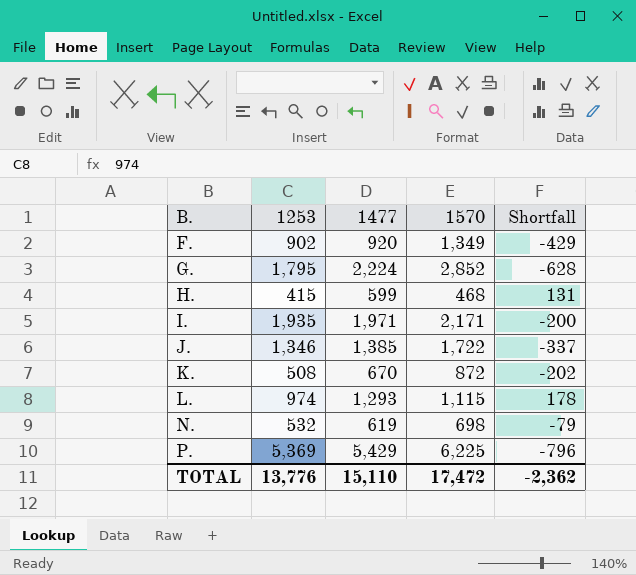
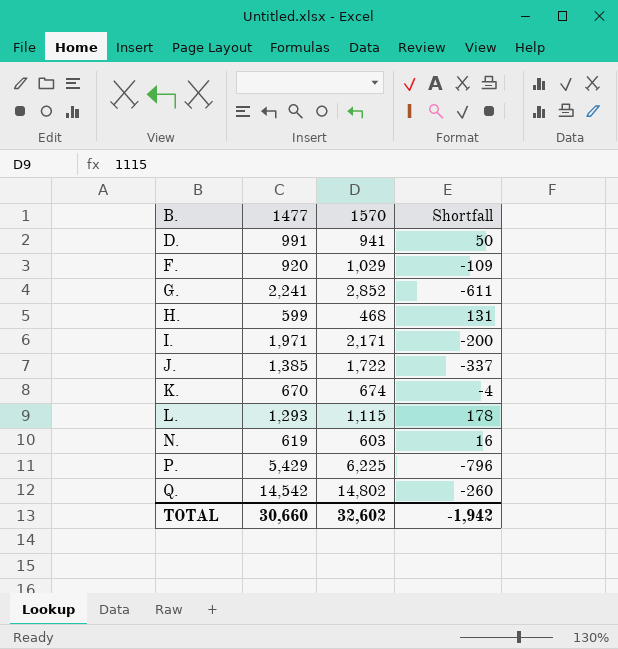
column 1253 | position: 2 -> none
row D.: none -> 991 | 941 | 50
F. | 1570: 1,349 -> 1,029
F. | Shortfall: -429 -> -109
G. | 1477: 2,224 -> 2,241
G. | Shortfall: -628 -> -611
K. | 1570: 872 -> 674
K. | Shortfall: -202 -> -4
N. | 1570: 698 -> 603
N. | Shortfall: -79 -> 16
row Q.: none -> 14,542 | 14,802 | -260
TOTAL | 1477: 15,110 -> 30,660
TOTAL | 1570: 17,472 -> 32,602
TOTAL | Shortfall: -2,362 -> -1,942

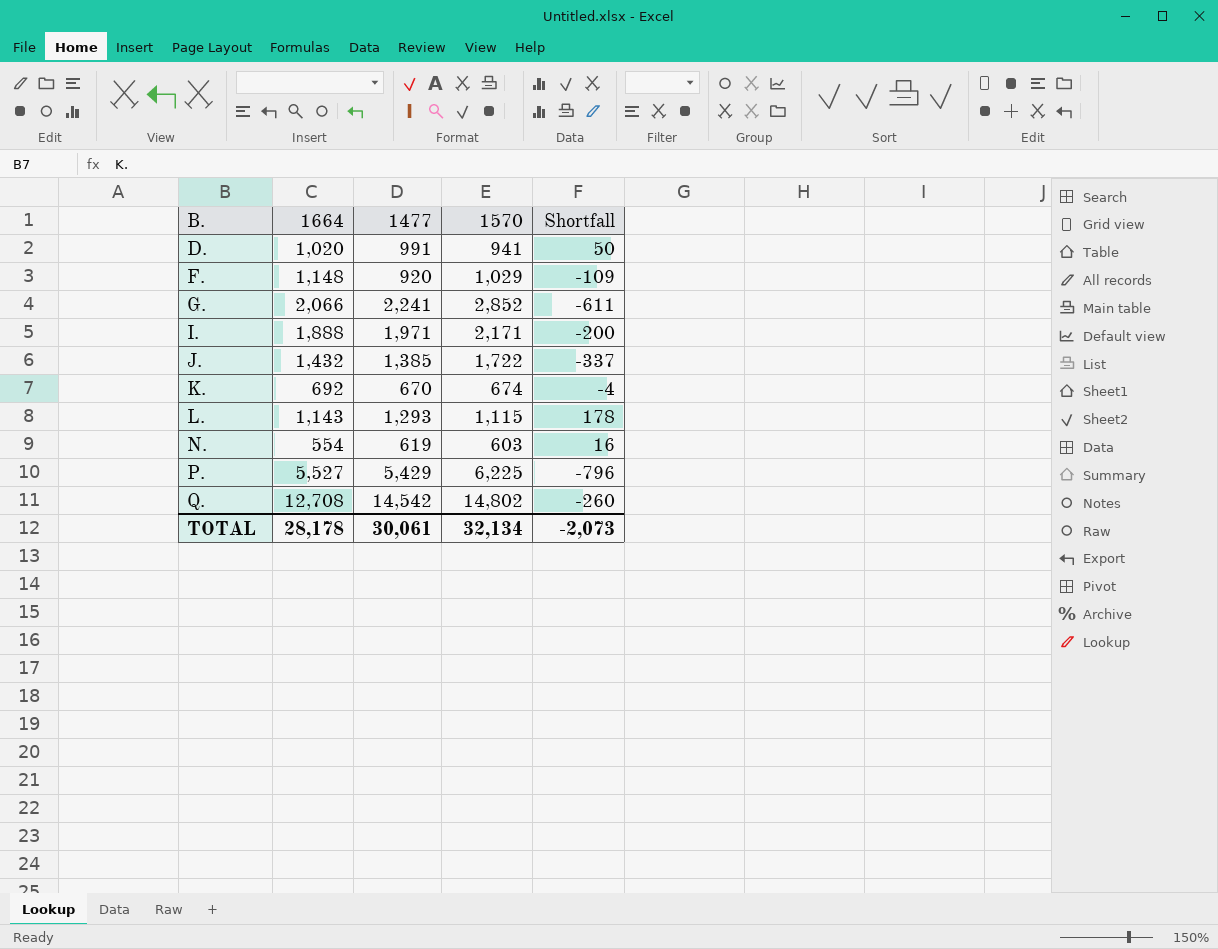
column 1664 | position: none -> 2
row H.: 599 | 468 | 131 -> none
TOTAL | 1477: 30,660 -> 30,061
TOTAL | 1570: 32,602 -> 32,134
TOTAL | Shortfall: -1,942 -> -2,073

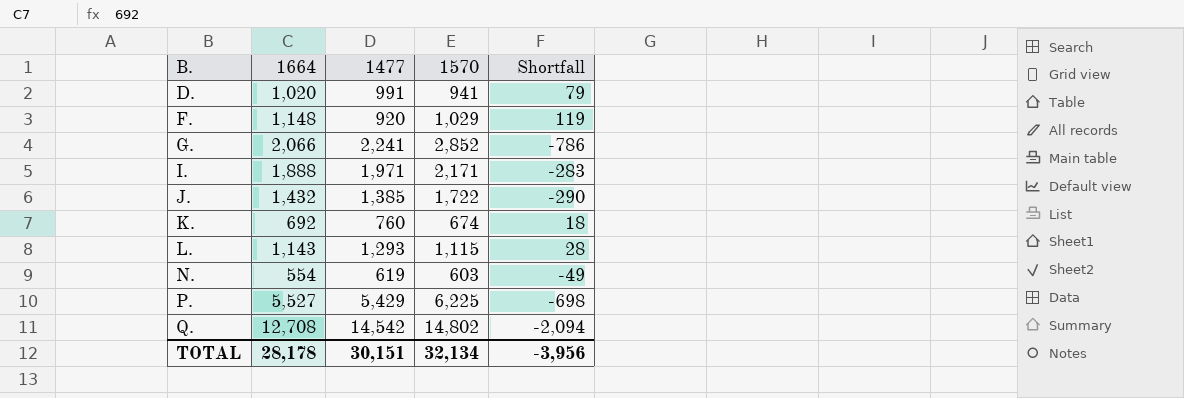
column Shortfall | formula: [1477] - [1570] -> [1664] - [1570]
K. | 1477: 670 -> 760
TOTAL | 1477: 30,061 -> 30,151
TOTAL | Shortfall: -2,073 -> -3,956

